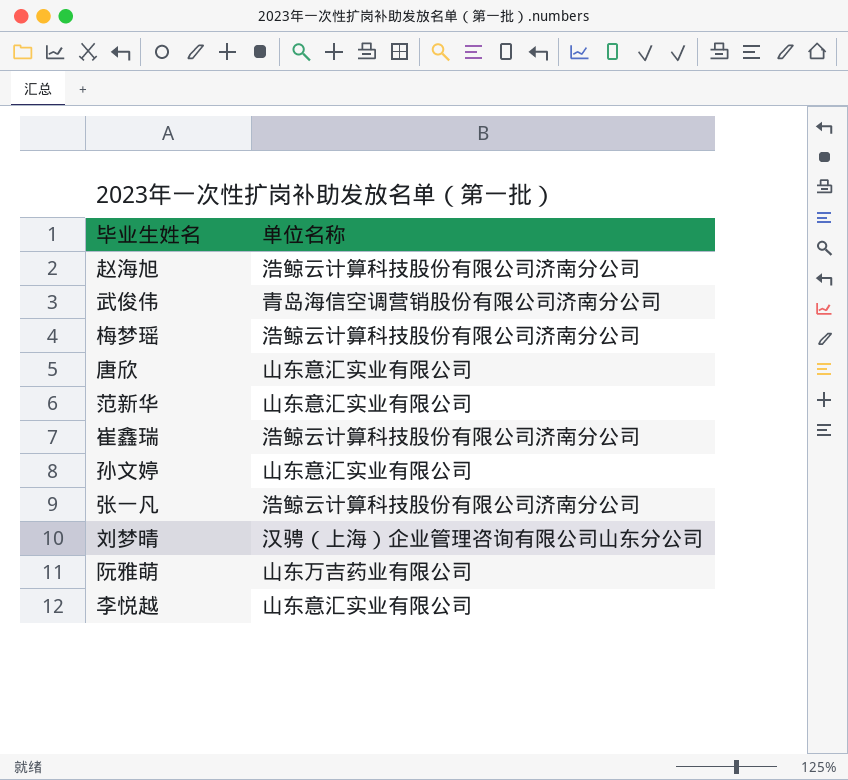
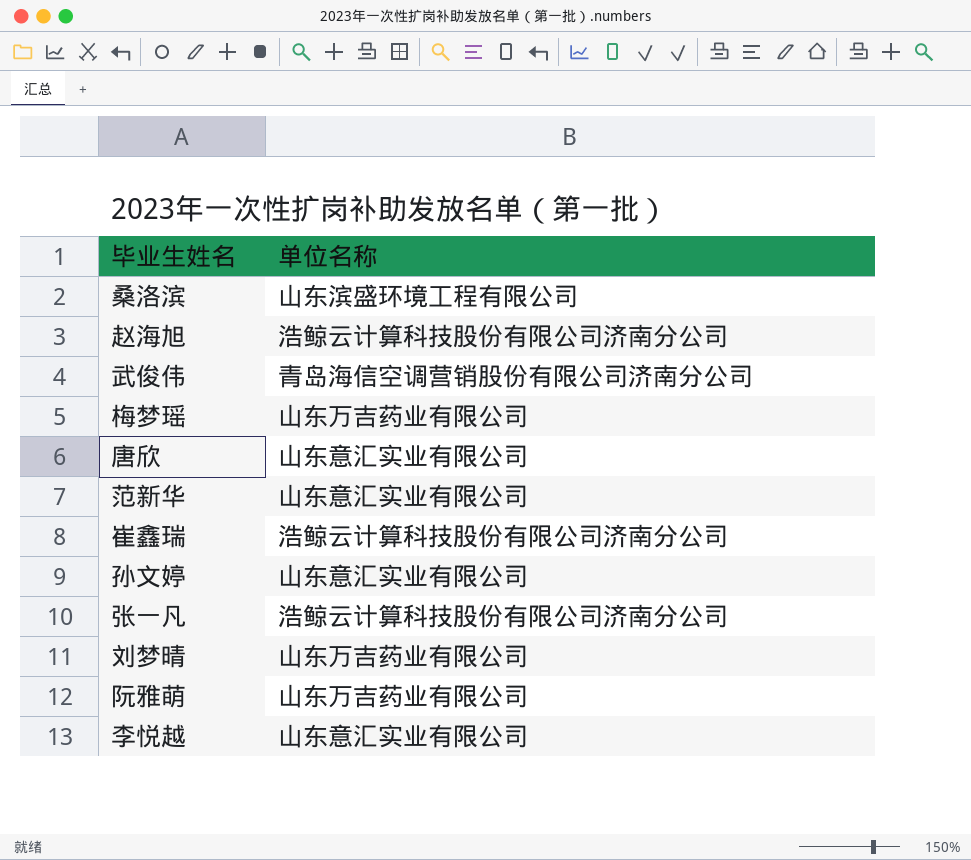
row 桑洛滨: none -> 山东滨盛环境工程有限公司
梅梦瑶 | 单位名称: 浩鲸云计算科技股份有限公司济南分公司 -> 山东万吉药业有限公司
刘梦晴 | 单位名称: 汉骋（上海）企业管理咨询有限公司山东分公司 -> 山东万吉药业有限公司

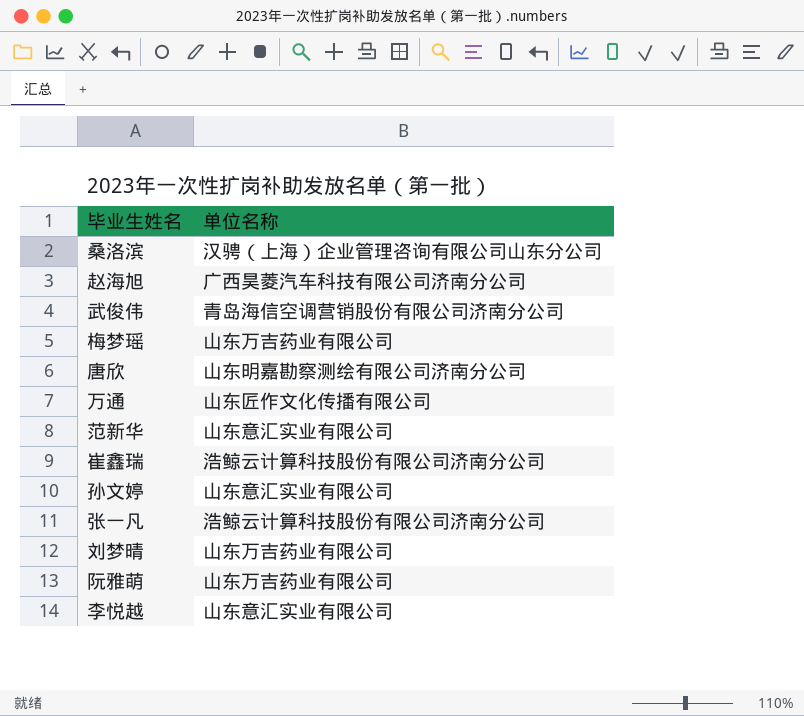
桑洛滨 | 单位名称: 山东滨盛环境工程有限公司 -> 汉骋（上海）企业管理咨询有限公司山东分公司
赵海旭 | 单位名称: 浩鲸云计算科技股份有限公司济南分公司 -> 广西昊菱汽车科技有限公司济南分公司
唐欣 | 单位名称: 山东意汇实业有限公司 -> 山东明嘉勘察测绘有限公司济南分公司
row 万通: none -> 山东匠作文化传播有限公司

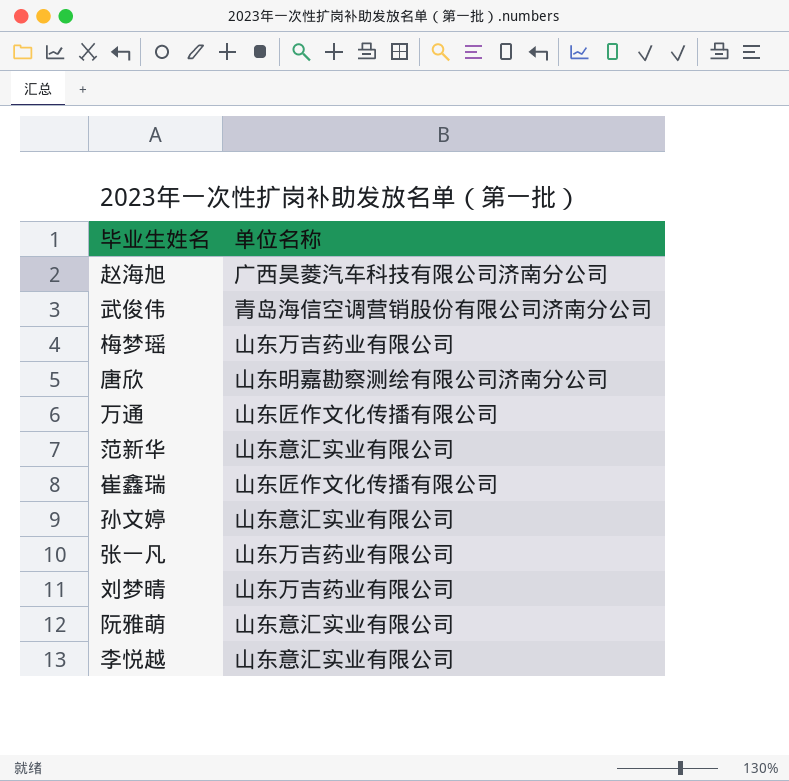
row 桑洛滨: 汉骋（上海）企业管理咨询有限公司山东分公司 -> none
崔鑫瑞 | 单位名称: 浩鲸云计算科技股份有限公司济南分公司 -> 山东匠作文化传播有限公司
张一凡 | 单位名称: 浩鲸云计算科技股份有限公司济南分公司 -> 山东万吉药业有限公司
阮雅萌 | 单位名称: 山东万吉药业有限公司 -> 山东意汇实业有限公司

